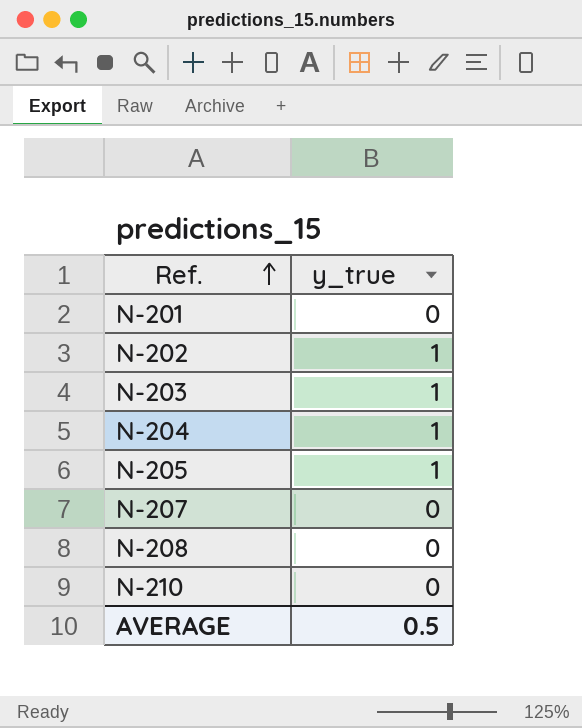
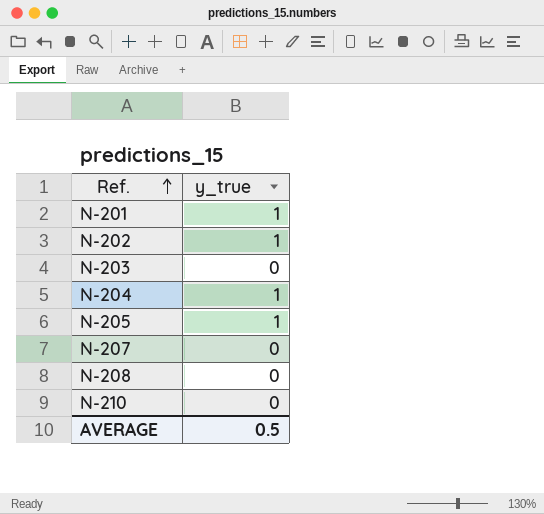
N-201 | y_true: 0 -> 1
N-203 | y_true: 1 -> 0

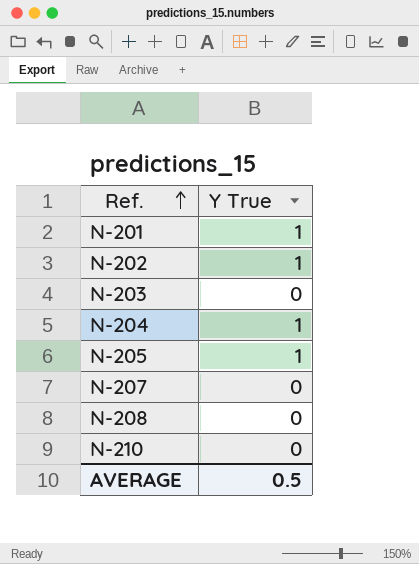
column name: y_true -> Y True

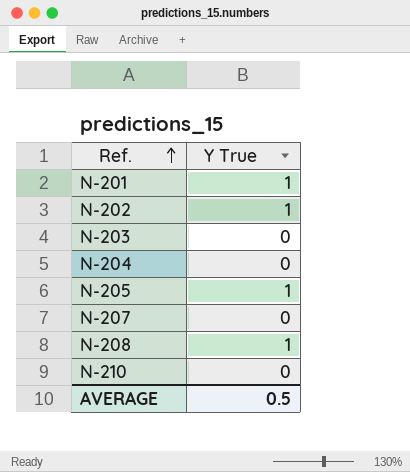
N-204 | Y True: 1 -> 0
N-208 | Y True: 0 -> 1

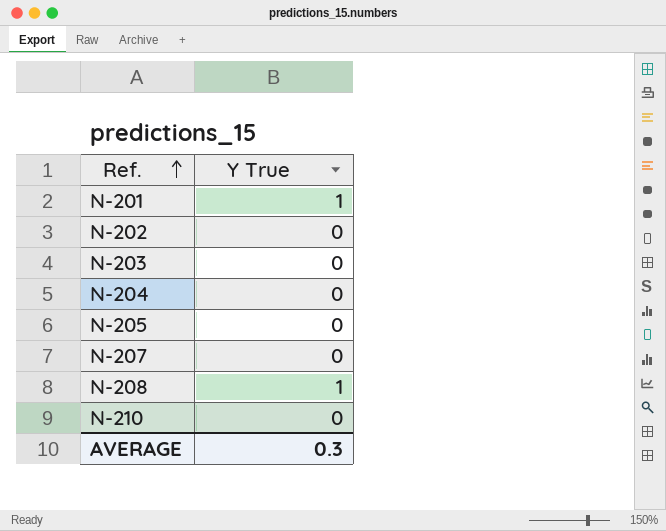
N-202 | Y True: 1 -> 0
N-205 | Y True: 1 -> 0
AVERAGE | Y True: 0.5 -> 0.3

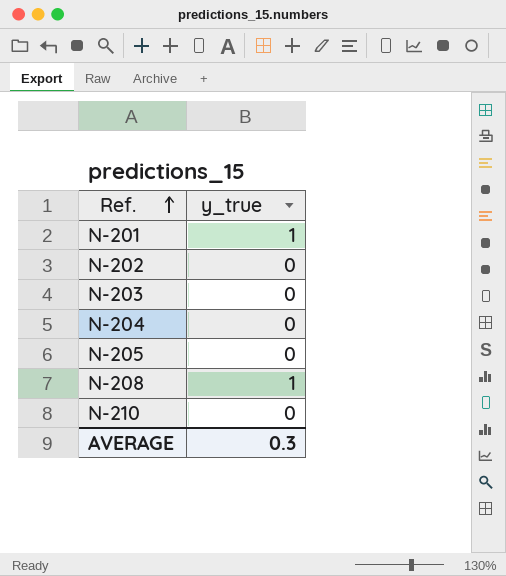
column name: Y True -> y_true
row N-207: 0 -> none

